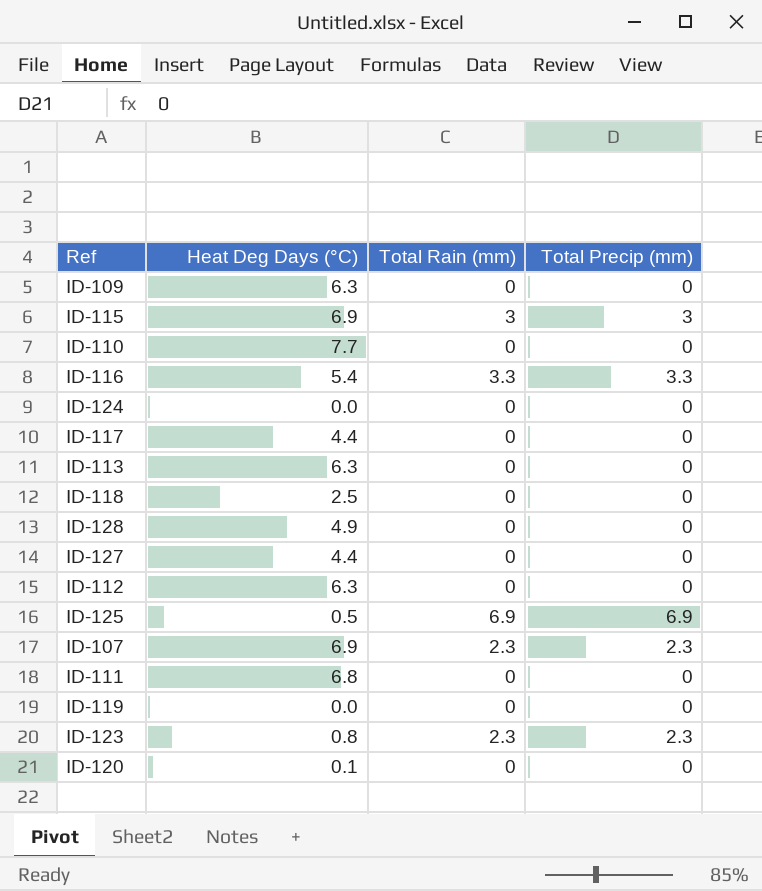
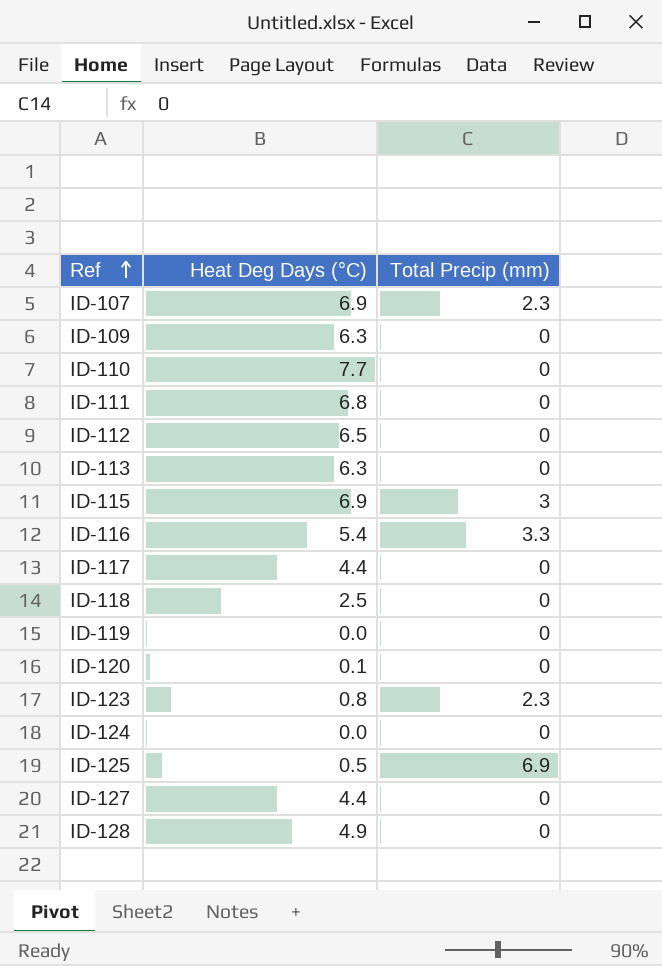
row order: none -> Ref ascending
column Total Rain (mm) | position: 3 -> none
ID-112 | Heat Deg Days (°C): 6.3 -> 6.5

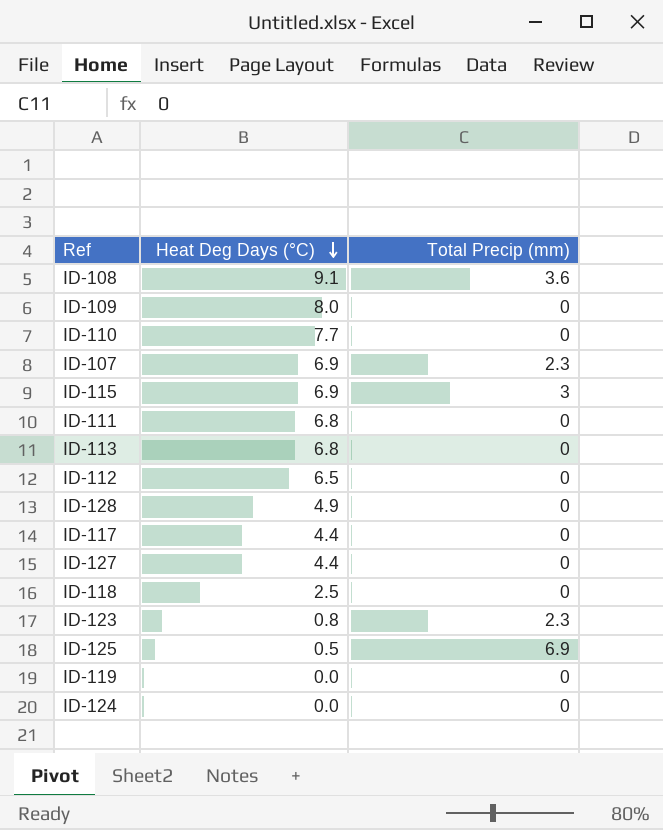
row order: Ref ascending -> Heat Deg Days (°C) descending
row ID-116: 5.4 | 3.3 -> none
row ID-120: 0.1 | 0 -> none
row ID-108: none -> 9.1 | 3.6
ID-109 | Heat Deg Days (°C): 6.3 -> 8.0
ID-113 | Heat Deg Days (°C): 6.3 -> 6.8

